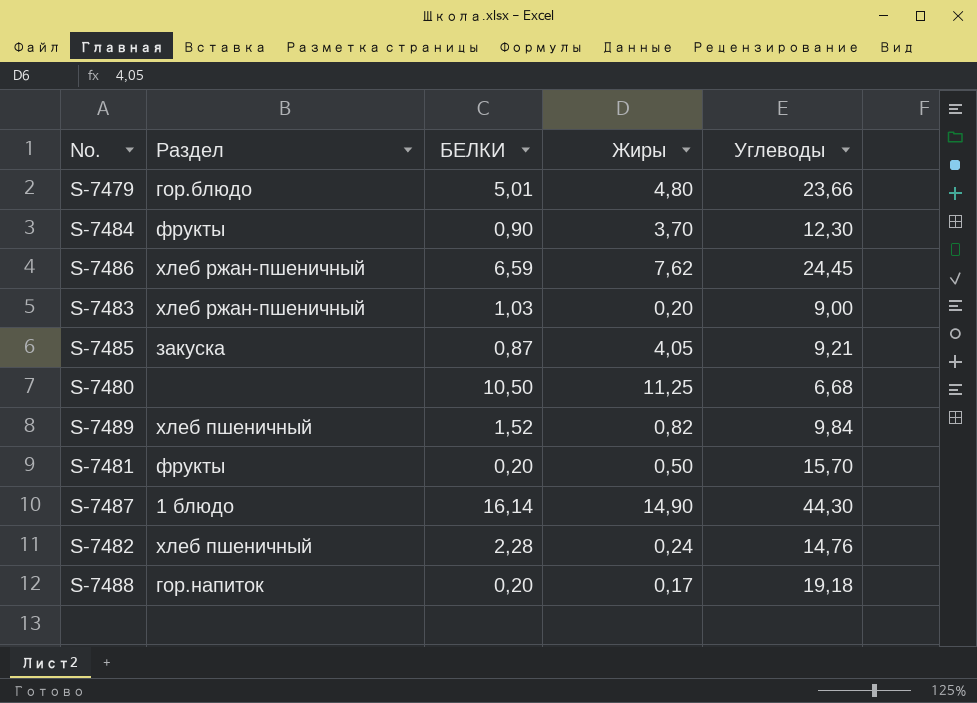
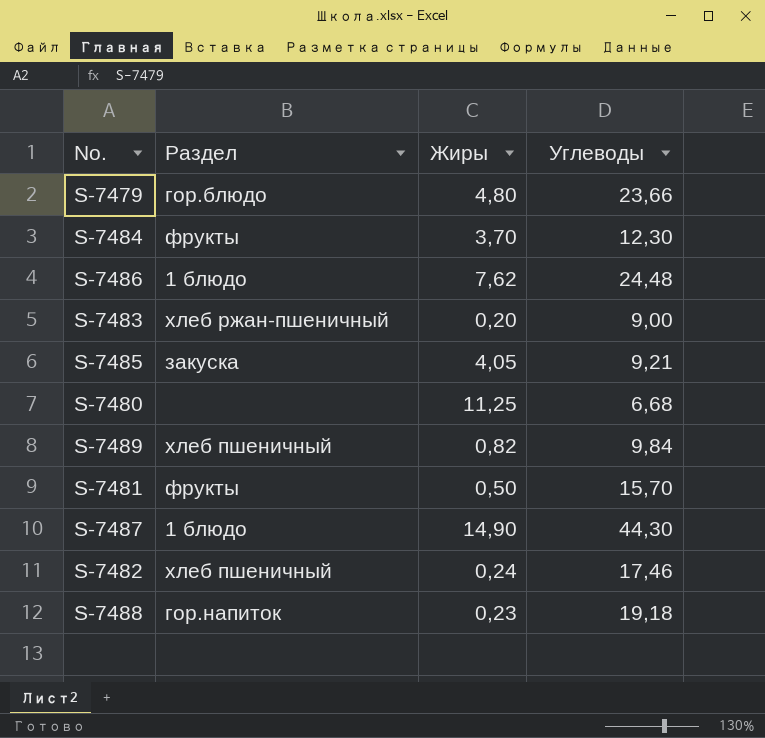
column БЕЛКИ | position: 3 -> none
S-7486 | Раздел: хлеб ржан-пшеничный -> 1 блюдо
S-7486 | Углеводы: 24,45 -> 24,48
S-7482 | Углеводы: 14,76 -> 17,46
S-7488 | Жиры: 0,17 -> 0,23

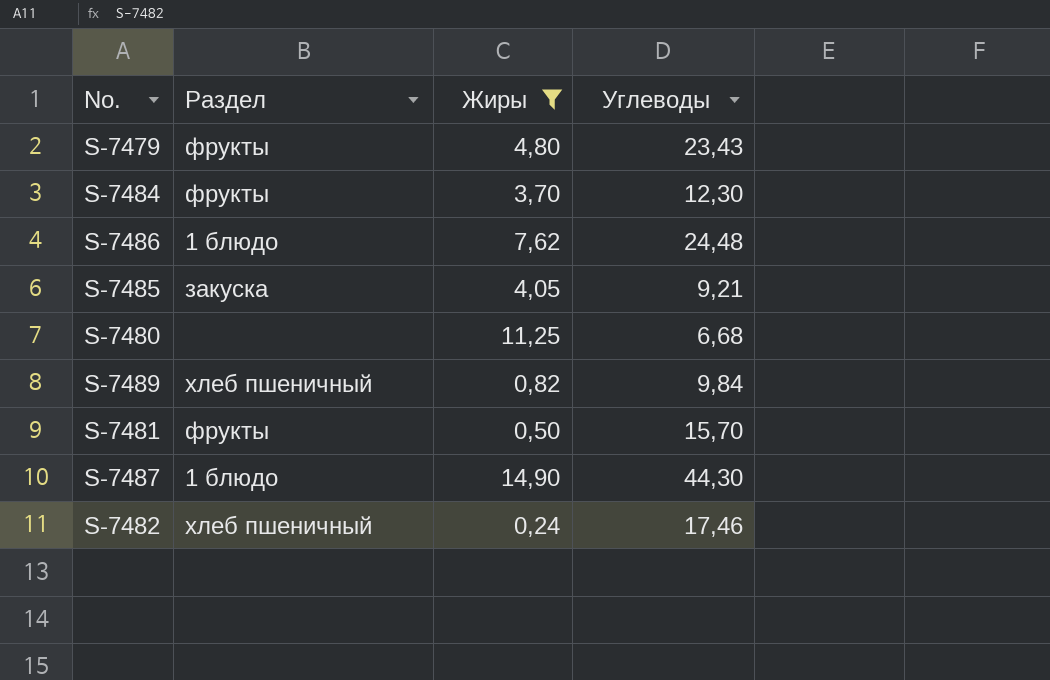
filter: none -> Жиры >= 0,24
S-7479 | Раздел: гор.блюдо -> фрукты
S-7479 | Углеводы: 23,66 -> 23,43

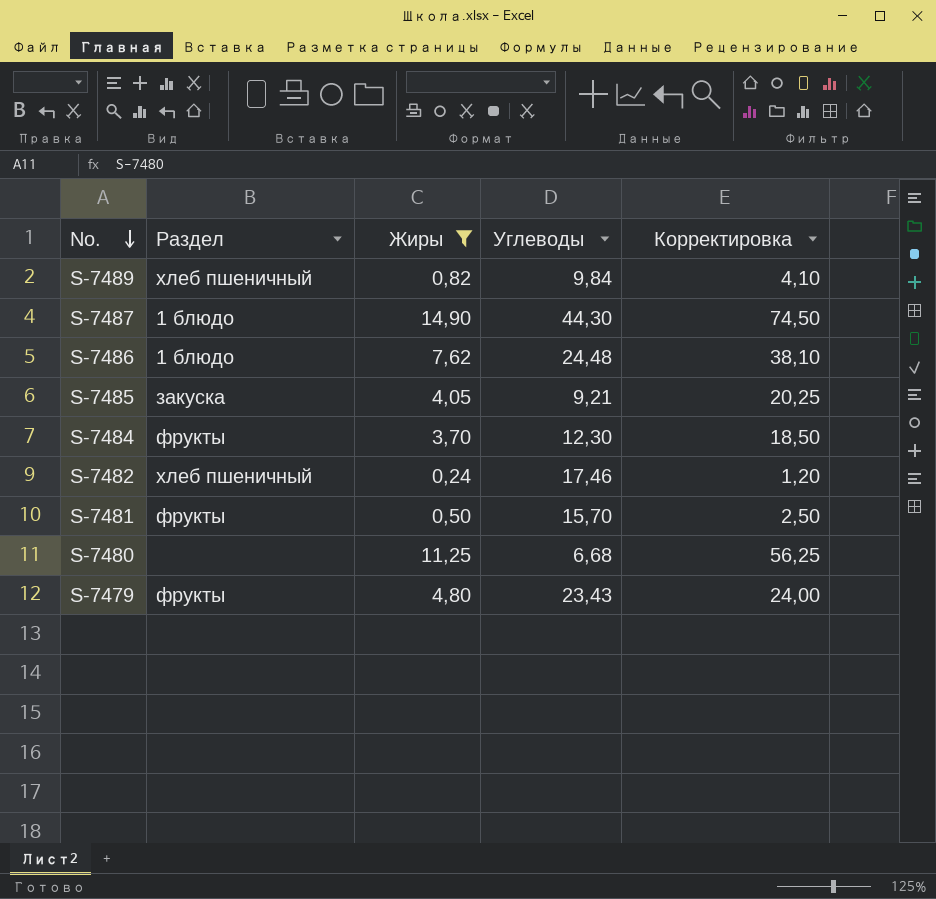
row order: none -> No. descending
column Корректировка | formula: none -> [Жиры] * 5

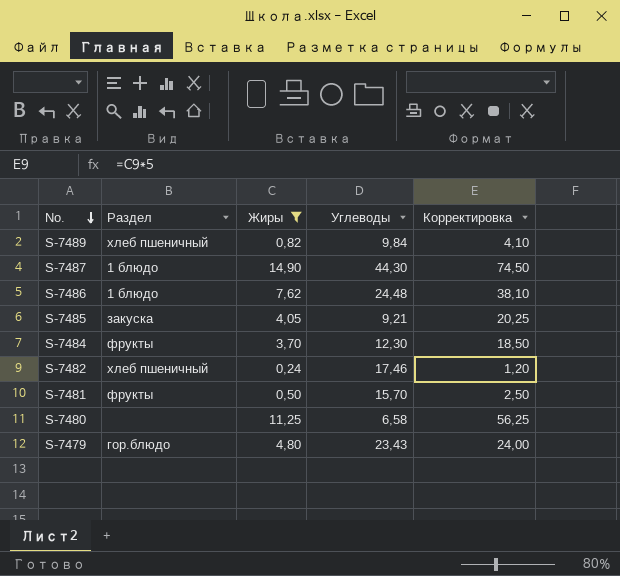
S-7480 | Углеводы: 6,68 -> 6,58
S-7479 | Раздел: фрукты -> гор.блюдо

